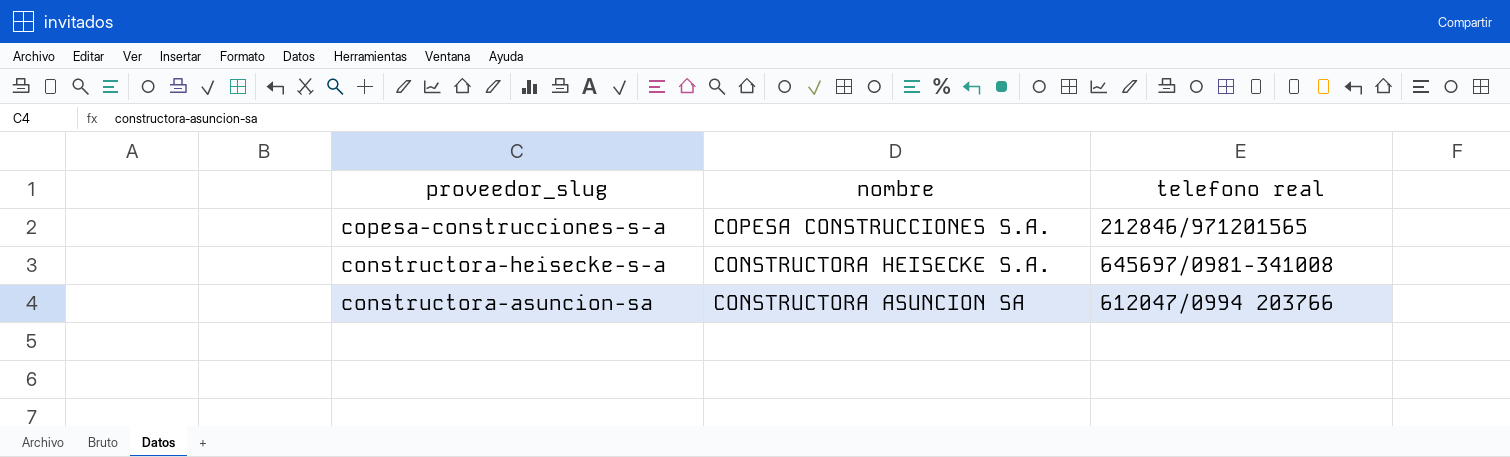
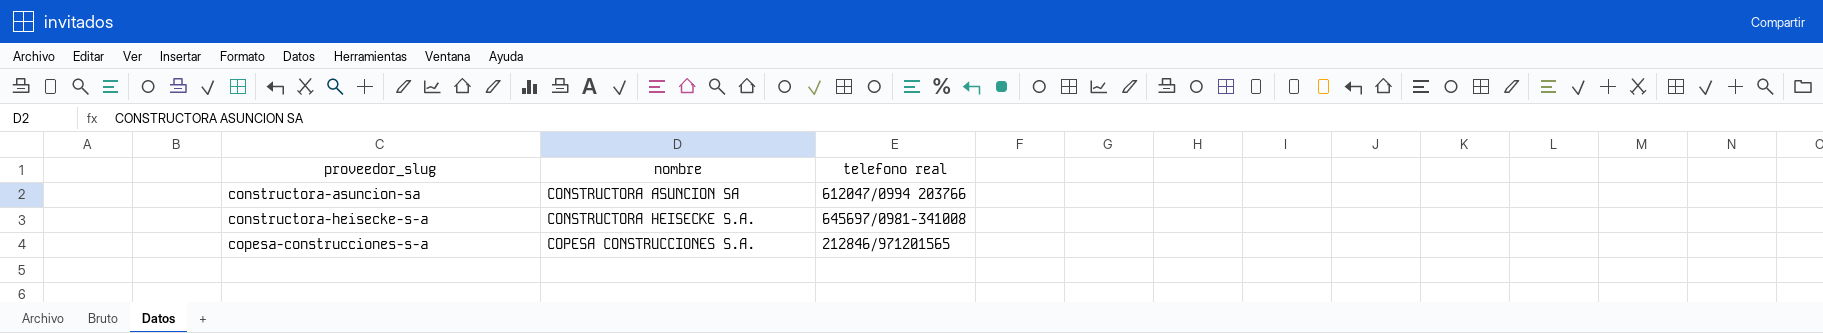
row order: proveedor_slug descending -> proveedor_slug ascending

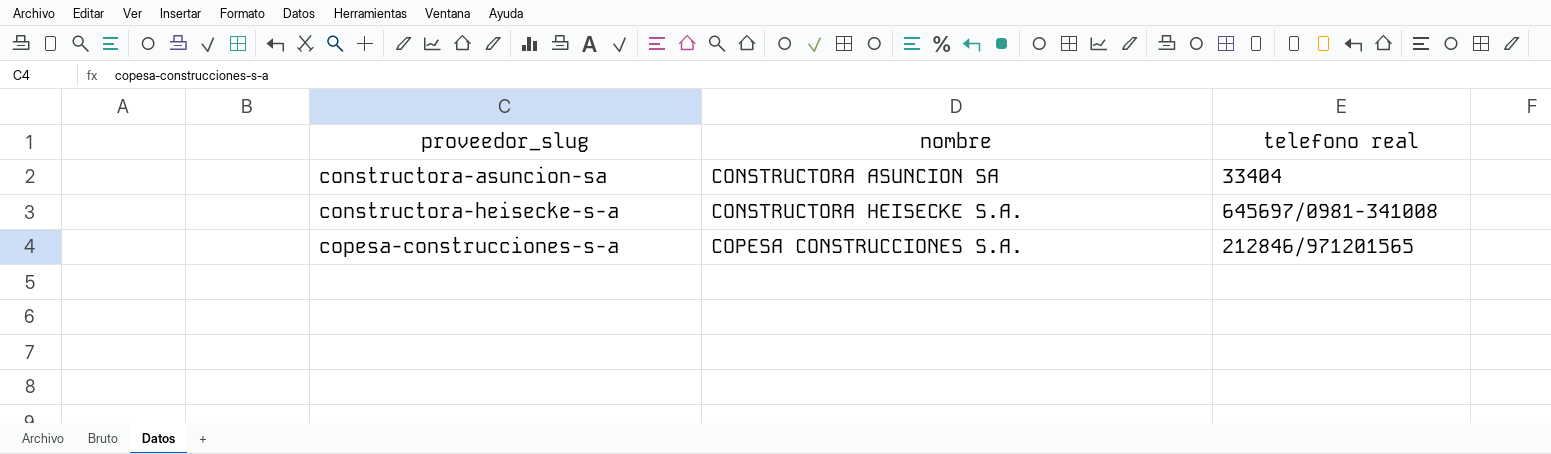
constructora-asuncion-sa | telefono real: 612047/0994 203766 -> 33404

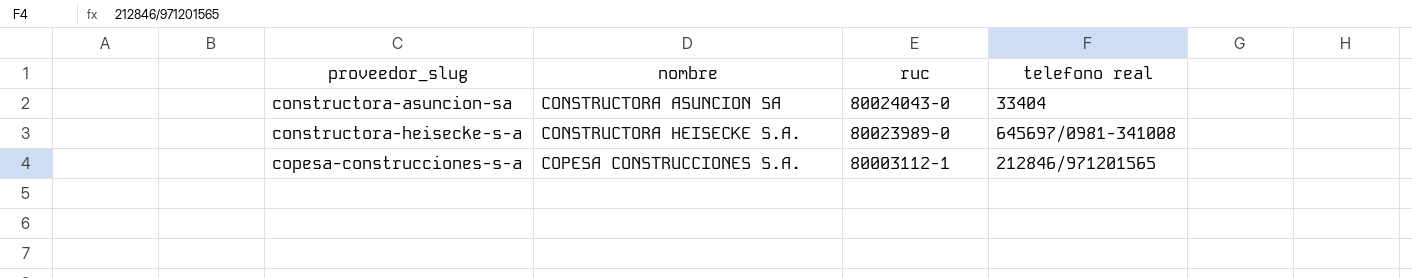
column ruc | position: none -> 3

